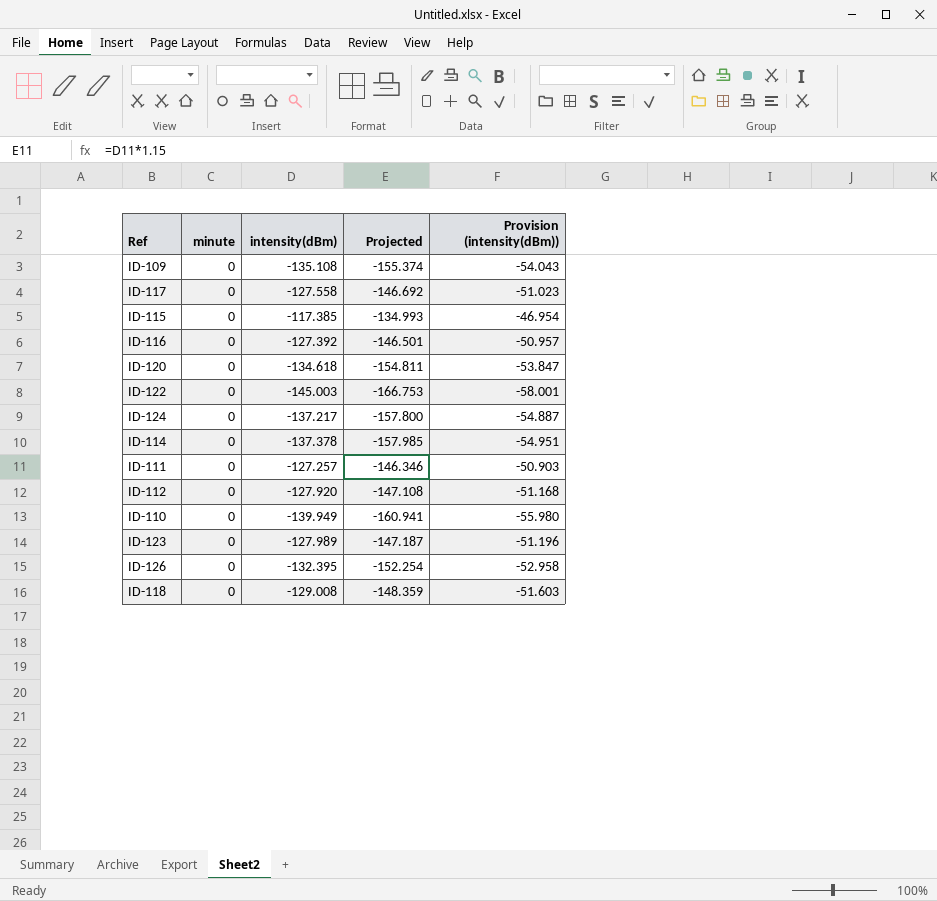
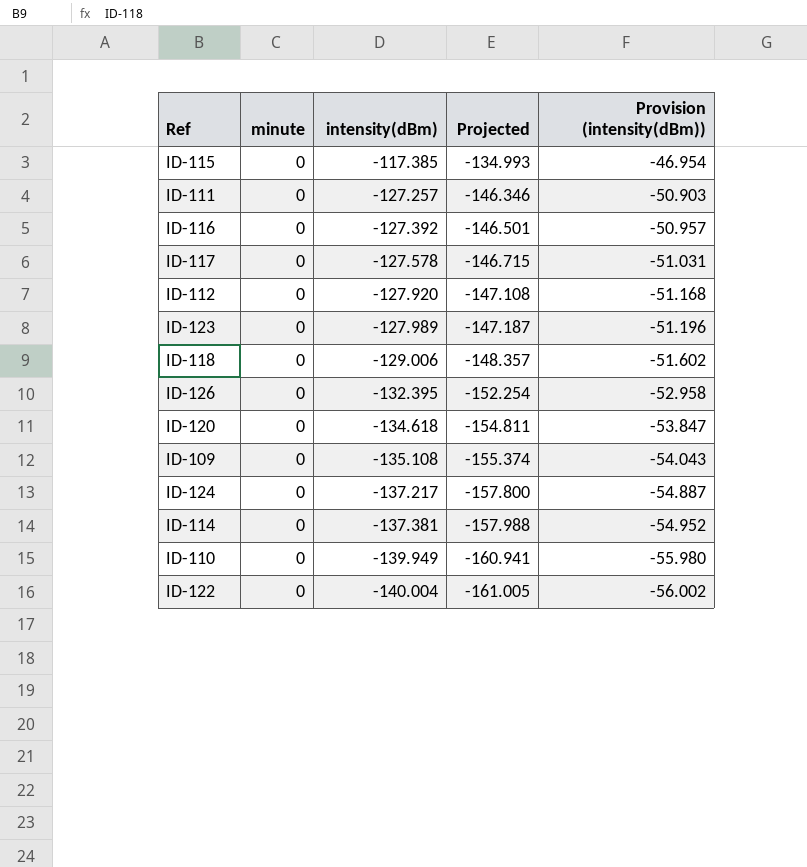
row order: none -> intensity(dBm) descending
ID-117 | intensity(dBm): -127.558 -> -127.578
ID-117 | Projected: -146.692 -> -146.715
ID-117 | Provision (intensity(dBm)): -51.023 -> -51.031
ID-118 | intensity(dBm): -129.008 -> -129.006
ID-118 | Projected: -148.359 -> -148.357
ID-118 | Provision (intensity(dBm)): -51.603 -> -51.602
ID-114 | intensity(dBm): -137.378 -> -137.381
ID-114 | Projected: -157.985 -> -157.988
ID-114 | Provision (intensity(dBm)): -54.951 -> -54.952
ID-122 | intensity(dBm): -145.003 -> -140.004
ID-122 | Projected: -166.753 -> -161.005
ID-122 | Provision (intensity(dBm)): -58.001 -> -56.002

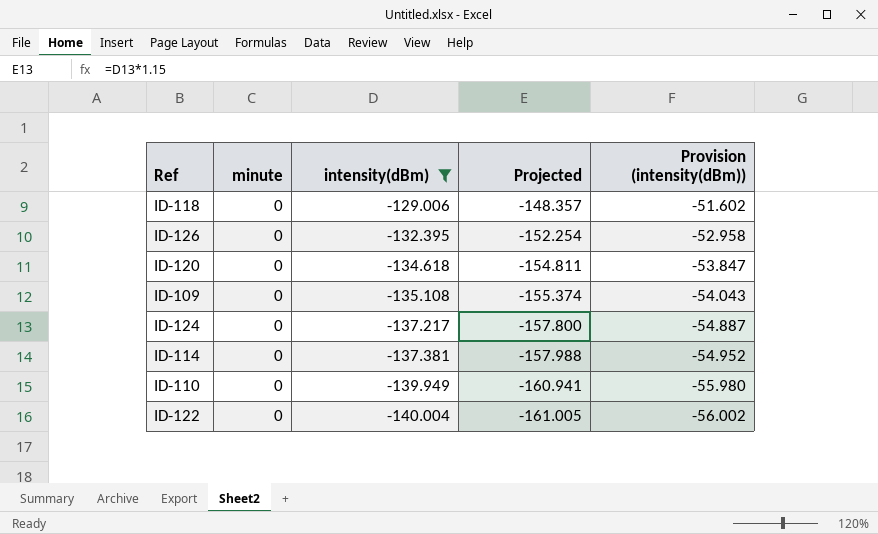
filter: none -> intensity(dBm) <= -129.006

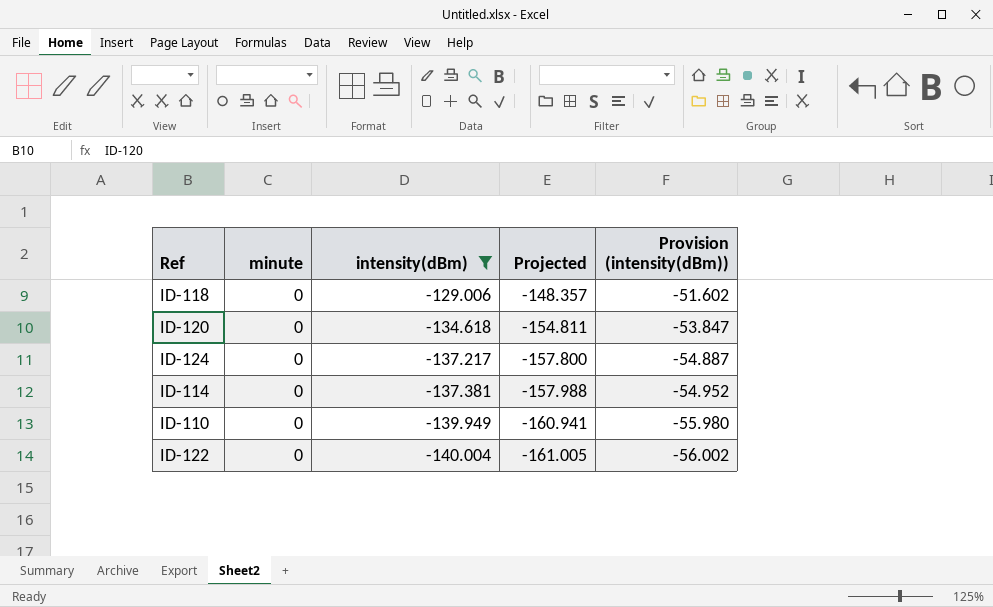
row ID-126: 0 | -132.395 | -152.254 | -52.958 -> none
row ID-109: 0 | -135.108 | -155.374 | -54.043 -> none

